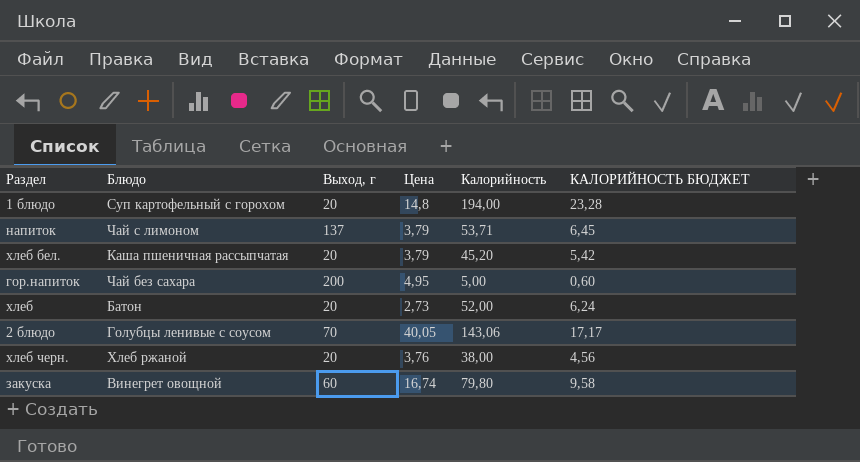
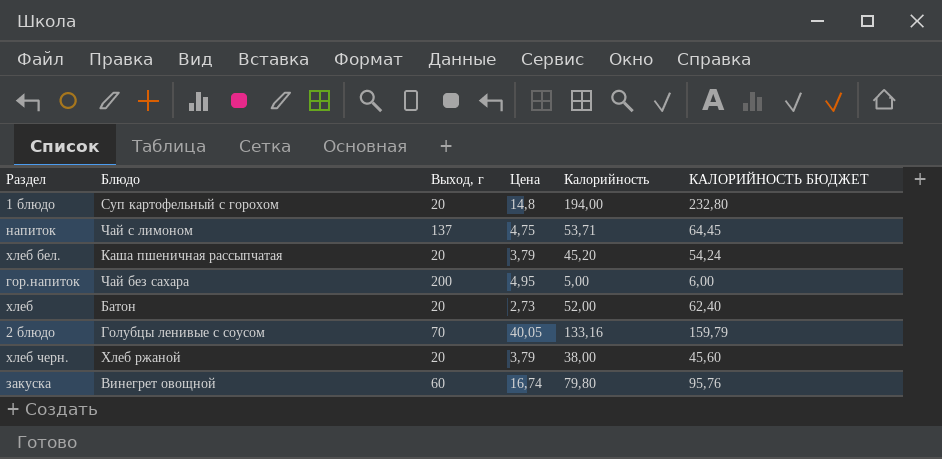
column КАЛОРИЙНОСТЬ БЮДЖЕТ | formula: [Калорийность] * 0,12 -> [Калорийность] * 1,2
напиток | Цена: 3,79 -> 4,75
2 блюдо | Калорийность: 143,06 -> 133,16
хлеб черн. | Цена: 3,76 -> 3,79

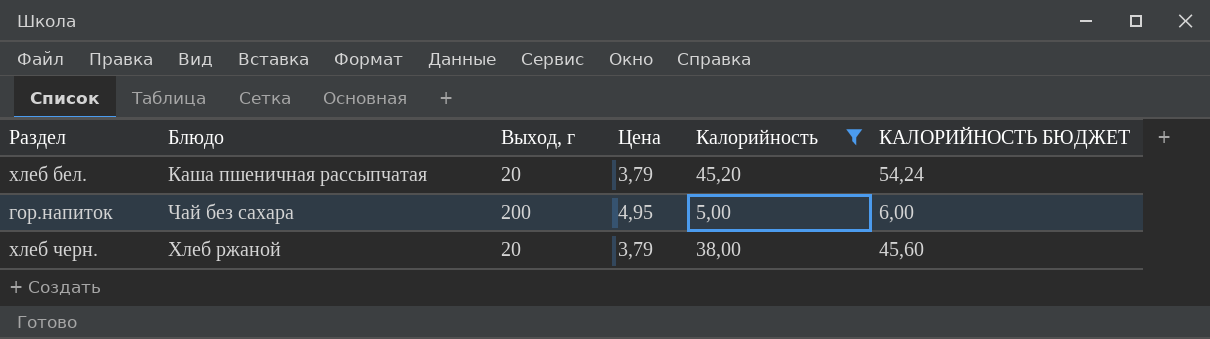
filter: none -> Калорийность <= 45,20

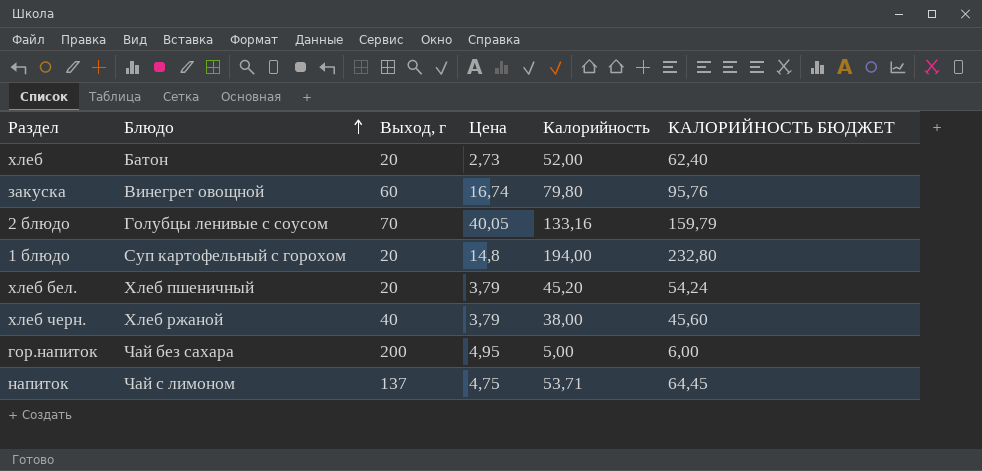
filter: Калорийность <= 45,20 -> none
row order: none -> Блюдо ascending
хлеб бел. | Блюдо: Каша пшеничная рассыпчатая -> Хлеб пшеничный
хлеб черн. | Выход, г: 20 -> 40

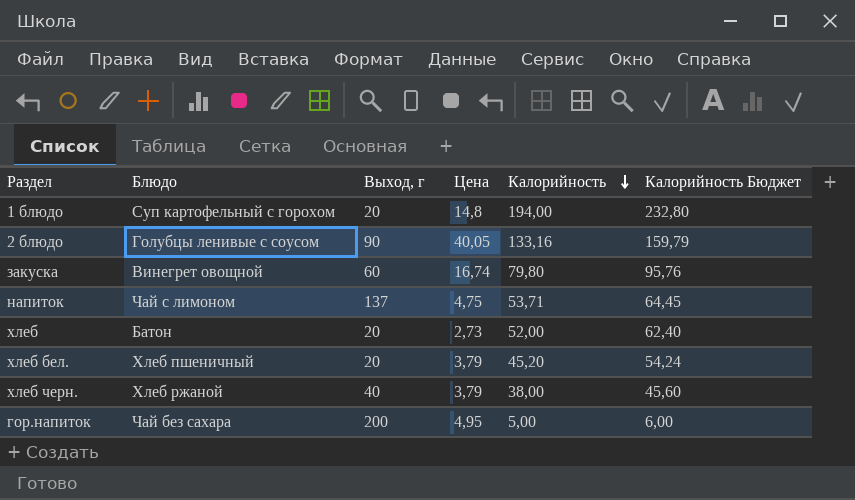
row order: Блюдо ascending -> Калорийность descending
column name: КАЛОРИЙНОСТЬ БЮДЖЕТ -> Калорийность Бюджет
2 блюдо | Выход, г: 70 -> 90

